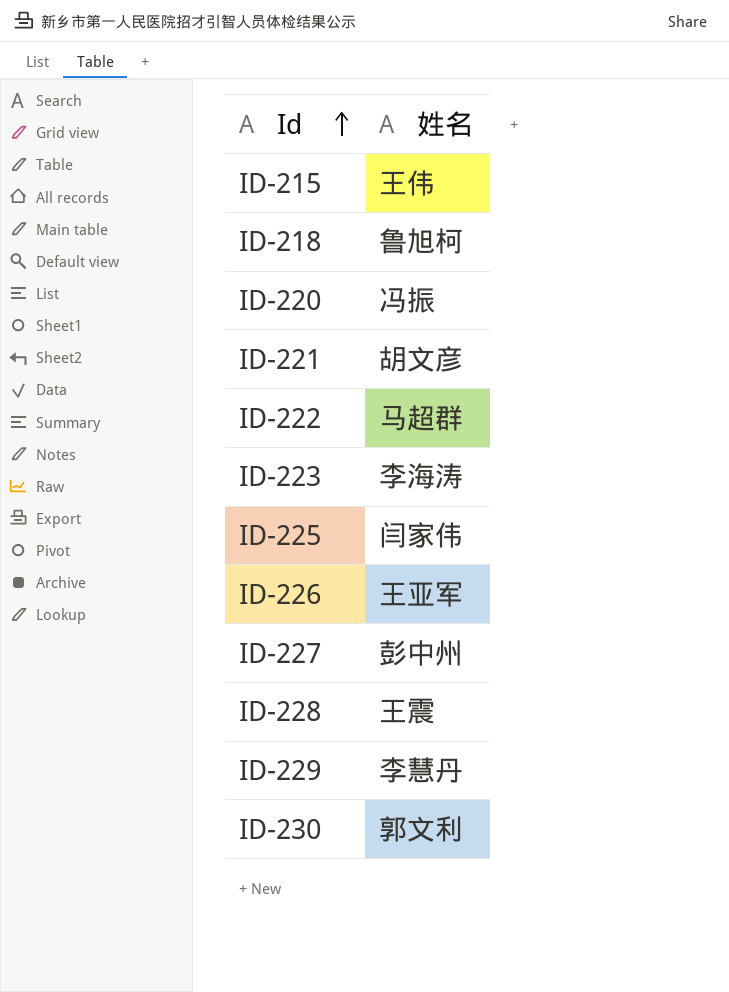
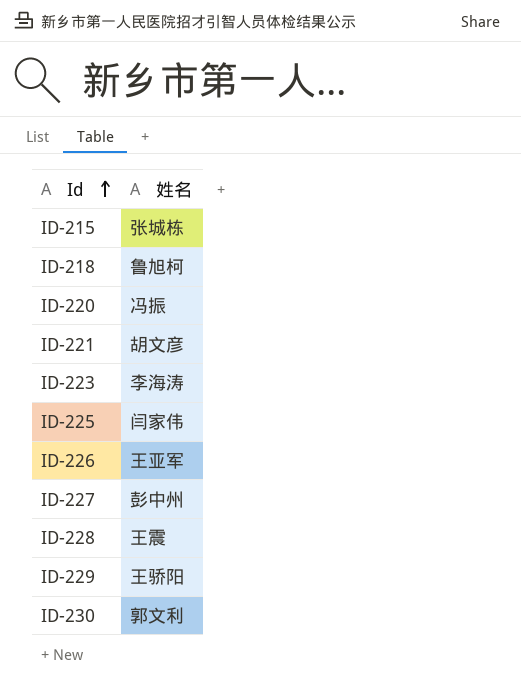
row ID-222: 马超群 -> none
ID-215 | 姓名: 王伟 -> 张城栋
ID-229 | 姓名: 李慧丹 -> 王骄阳

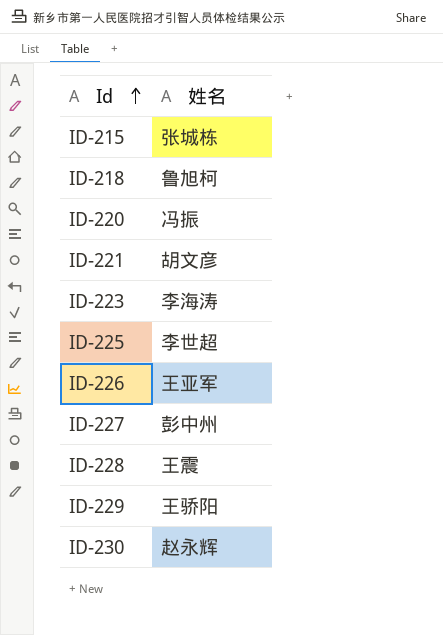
ID-225 | 姓名: 闫家伟 -> 李世超
ID-230 | 姓名: 郭文利 -> 赵永辉

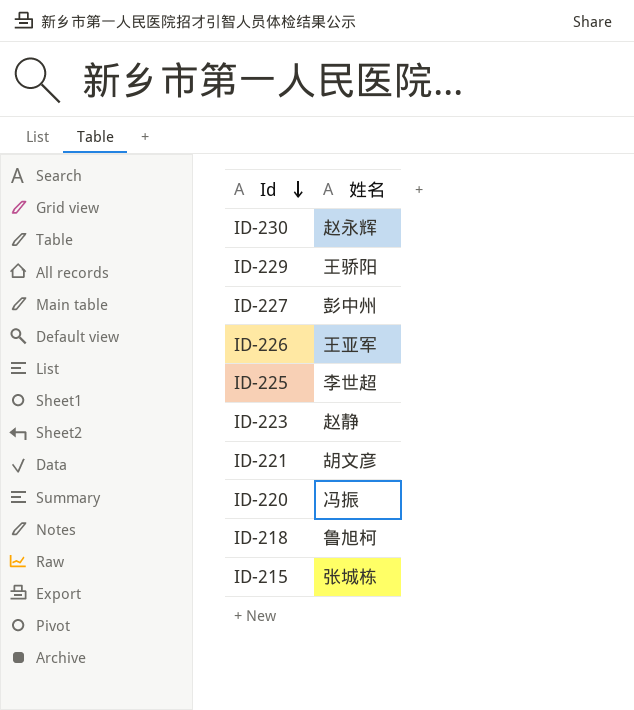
row order: Id ascending -> Id descending
row ID-228: 王震 -> none
ID-223 | 姓名: 李海涛 -> 赵静

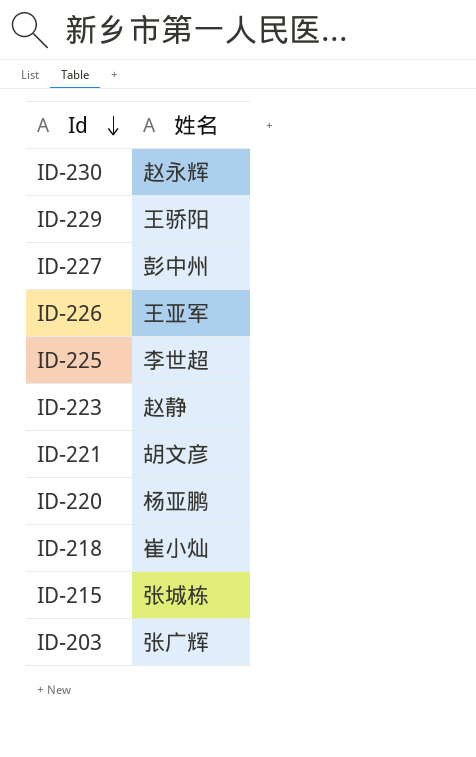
ID-220 | 姓名: 冯振 -> 杨亚鹏
ID-218 | 姓名: 鲁旭柯 -> 崔小灿
row ID-203: none -> 张广辉

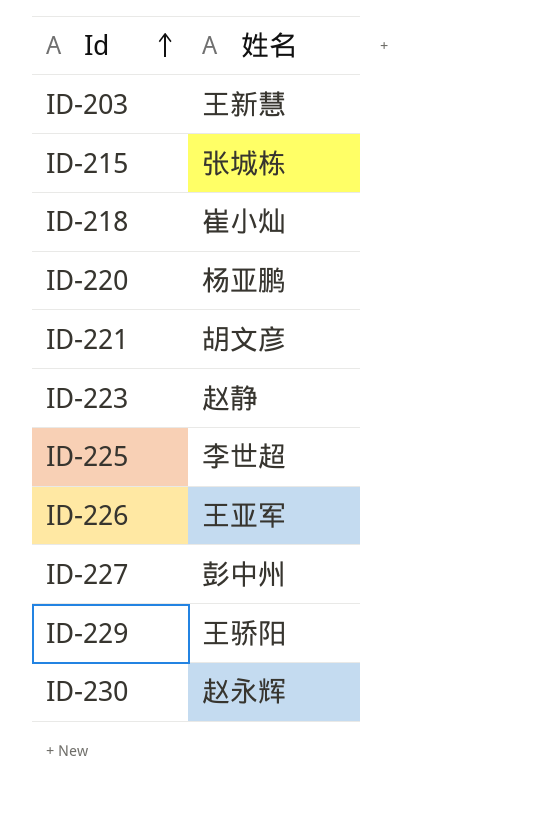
row order: Id descending -> Id ascending
ID-203 | 姓名: 张广辉 -> 王新慧

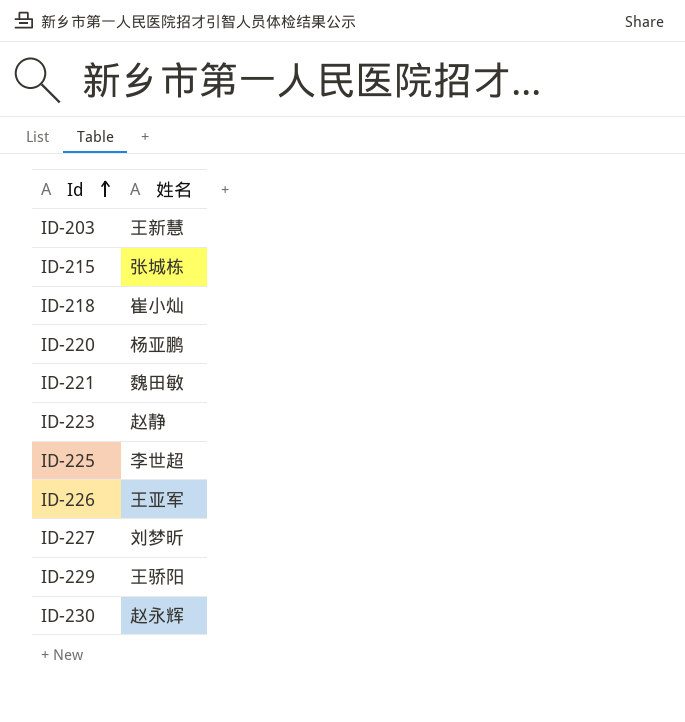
ID-221 | 姓名: 胡文彦 -> 魏田敏
ID-227 | 姓名: 彭中州 -> 刘梦昕

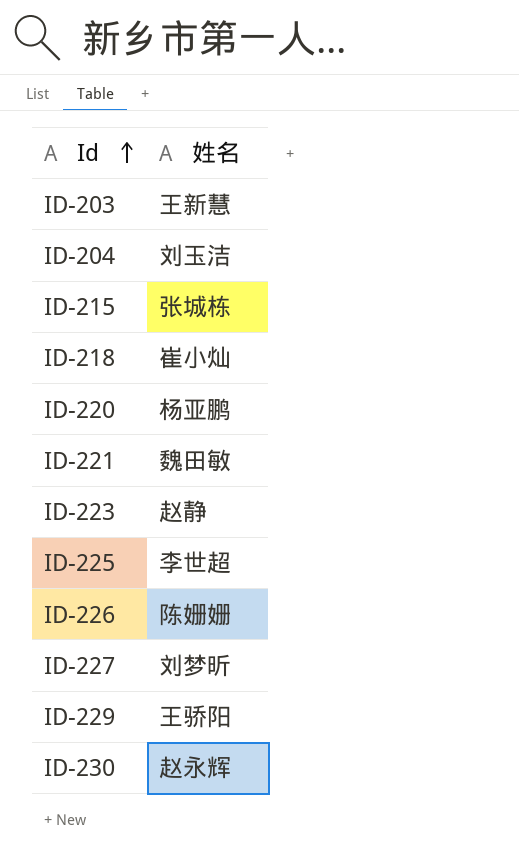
row ID-204: none -> 刘玉洁
ID-226 | 姓名: 王亚军 -> 陈姗姗

